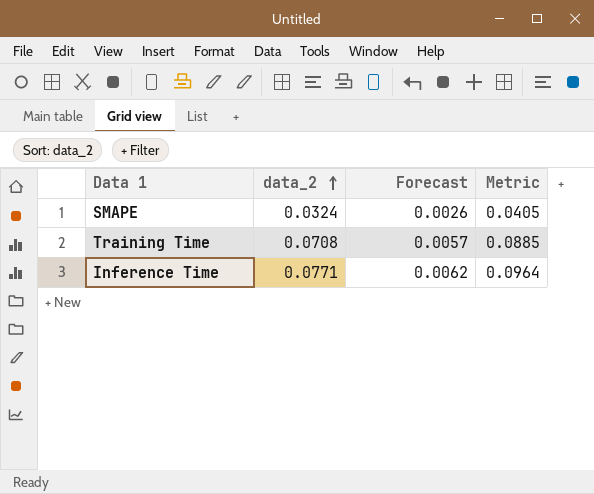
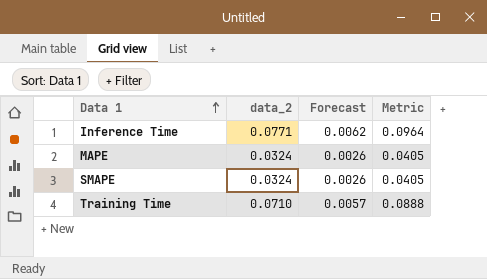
row order: data_2 ascending -> Data 1 ascending
row MAPE: none -> 0.0324 | 0.0026 | 0.0405
Training Time | data_2: 0.0708 -> 0.0710
Training Time | Metric: 0.0885 -> 0.0888

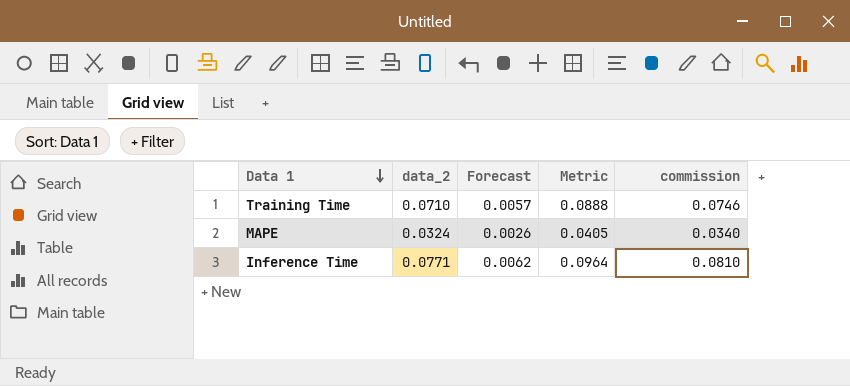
row order: Data 1 ascending -> Data 1 descending
column commission | formula: none -> [data_2] * 1.05
row SMAPE: 0.0324 | 0.0026 | 0.0405 -> none

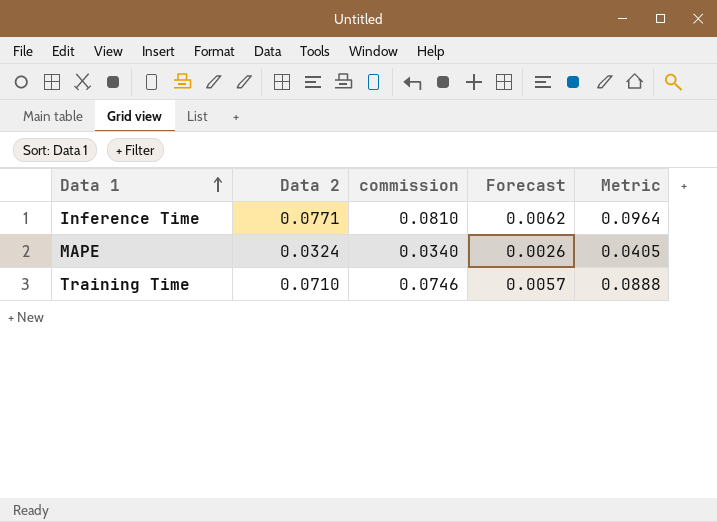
row order: Data 1 descending -> Data 1 ascending
column name: data_2 -> Data 2
column commission | position: 5 -> 3

